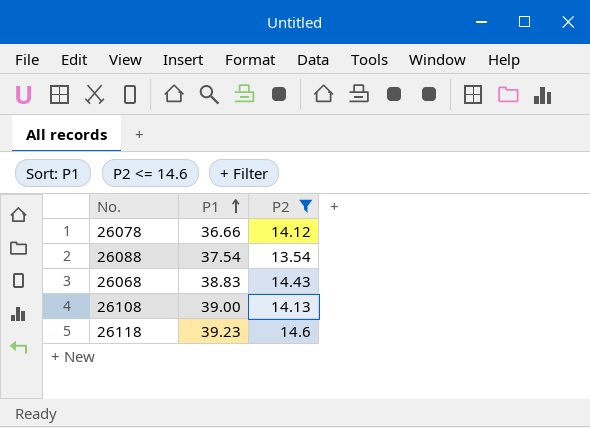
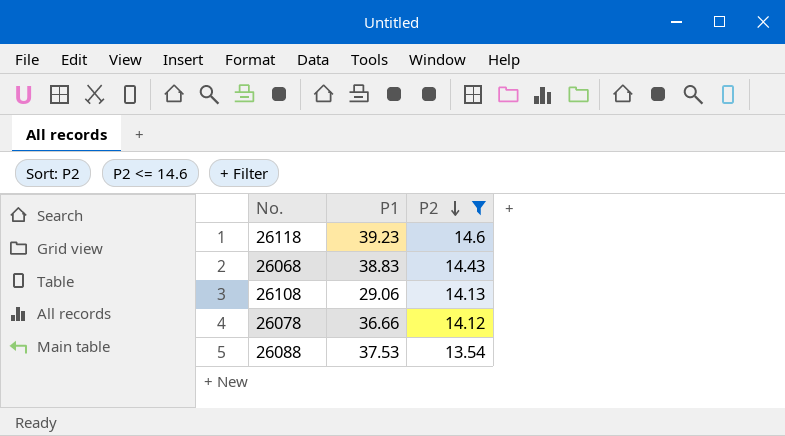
row order: P1 ascending -> P2 descending
26108 | P1: 39.00 -> 29.06
26088 | P1: 37.54 -> 37.53

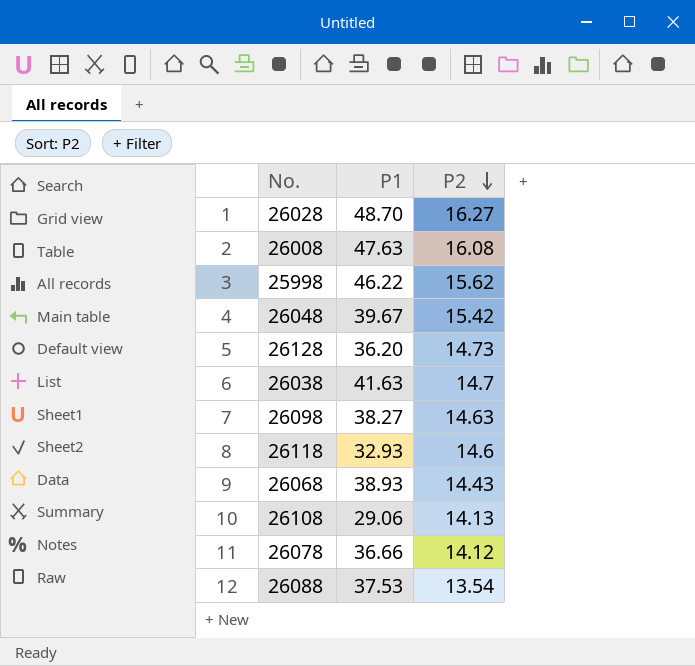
filter: P2 <= 14.6 -> none
26118 | P1: 39.23 -> 32.93
26068 | P1: 38.83 -> 38.93

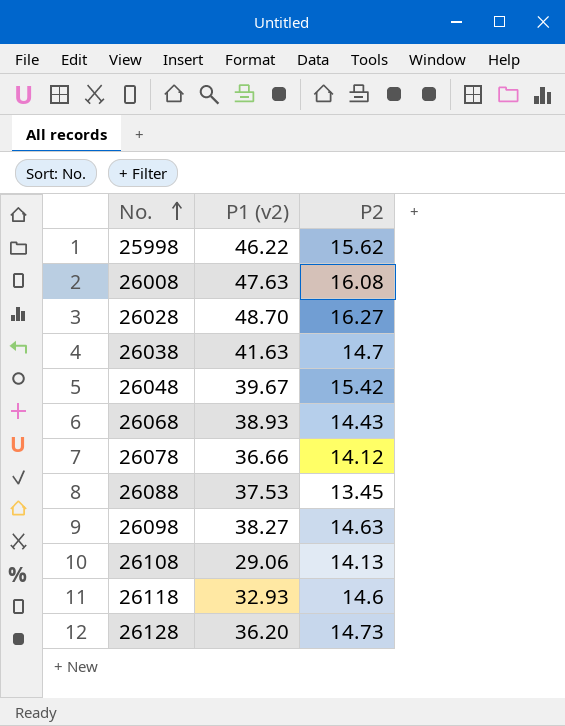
row order: P2 descending -> No. ascending
column name: P1 -> P1 (v2)
26088 | P2: 13.54 -> 13.45

